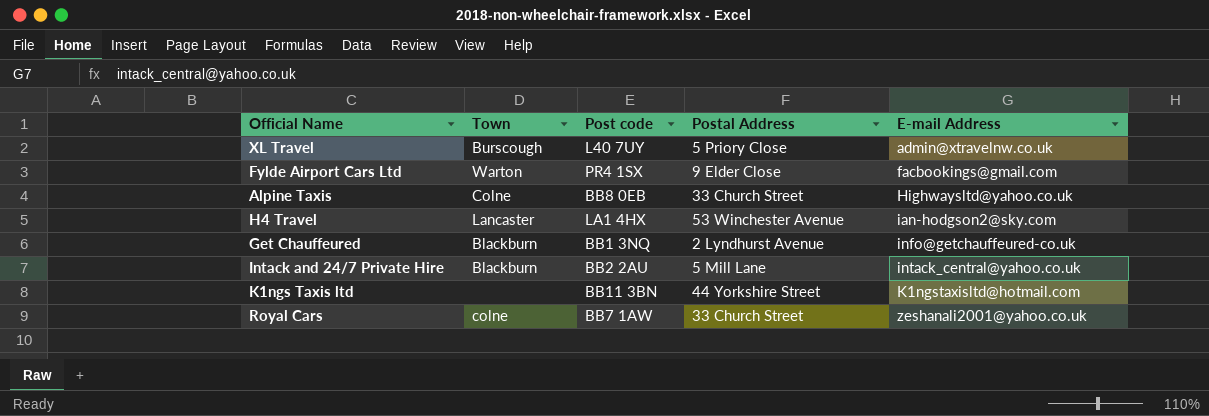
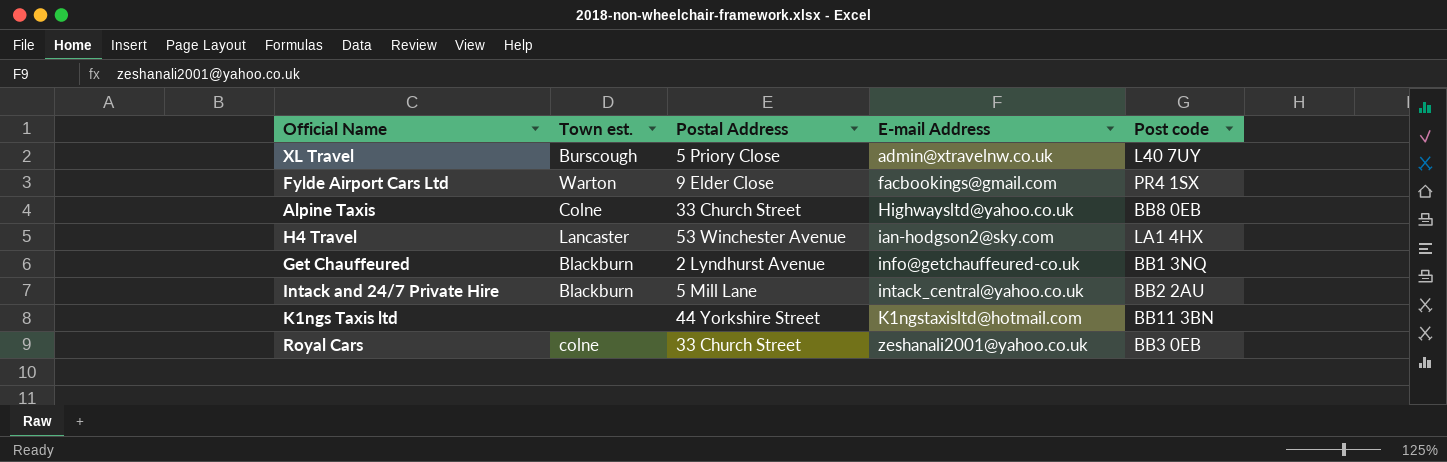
column name: Town -> Town est.
column Post code | position: 3 -> 5
Royal Cars | Post code: BB7 1AW -> BB3 0EB

